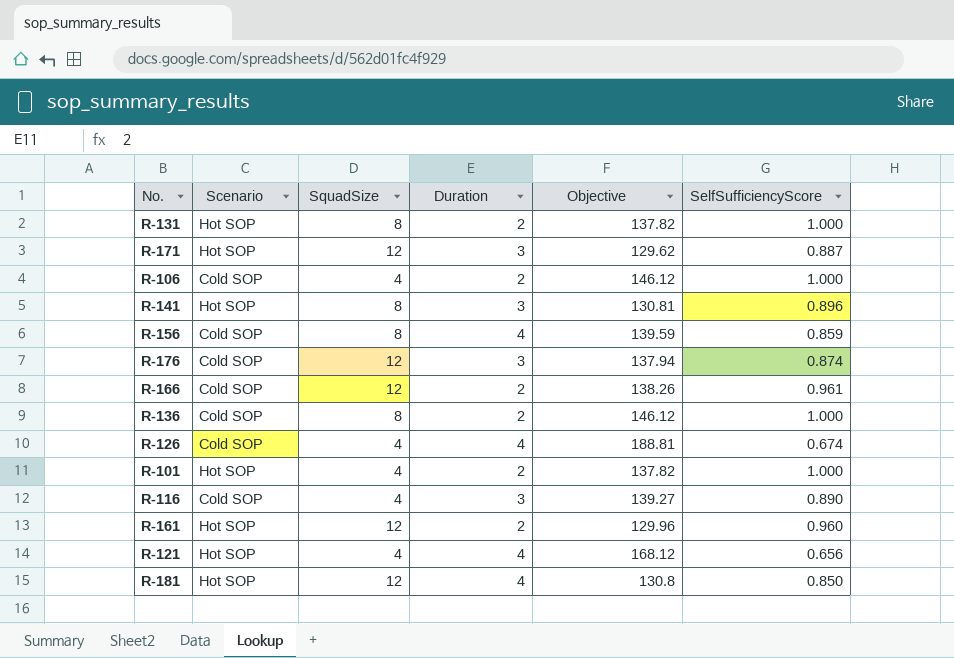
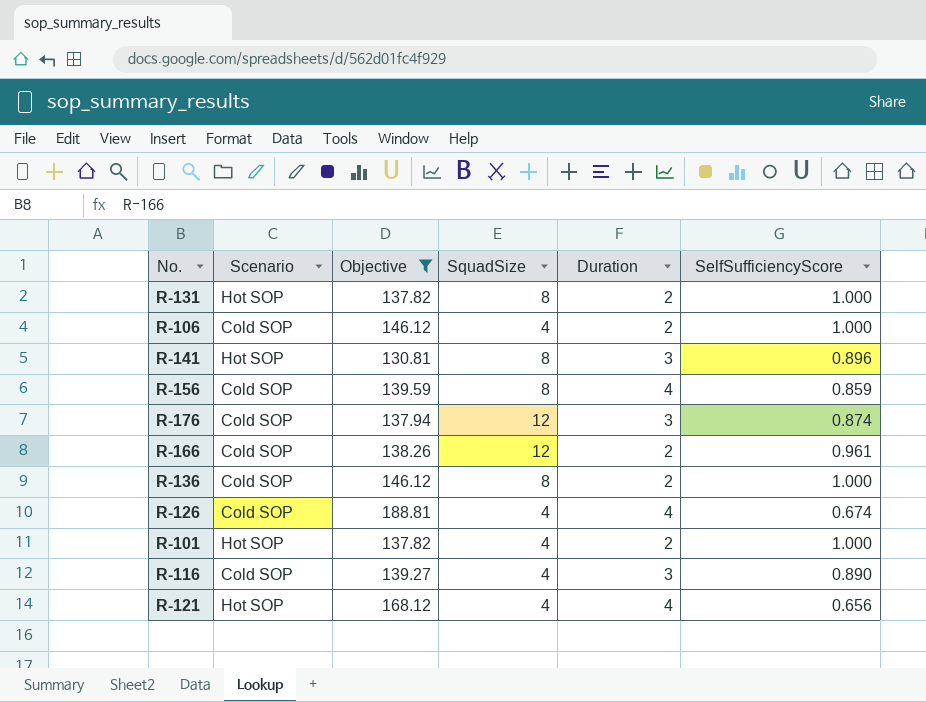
filter: none -> Objective >= 130.81
column Objective | position: 5 -> 3

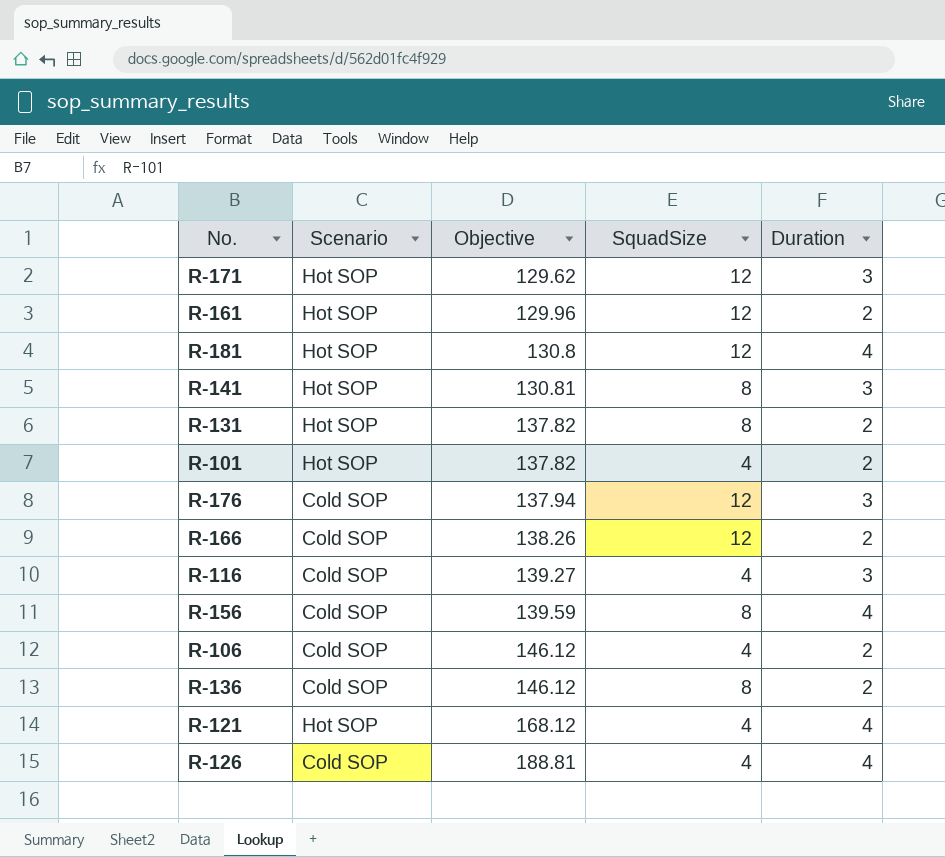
filter: Objective >= 130.81 -> none
row order: none -> Objective ascending
column SelfSufficiencyScore | position: 6 -> none

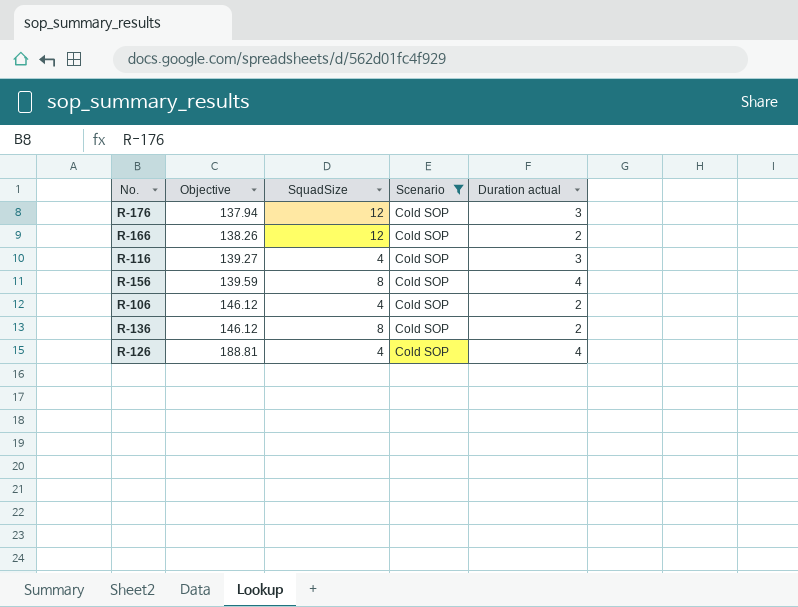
filter: none -> Scenario = Cold SOP
column Scenario | position: 2 -> 4
column name: Duration -> Duration actual

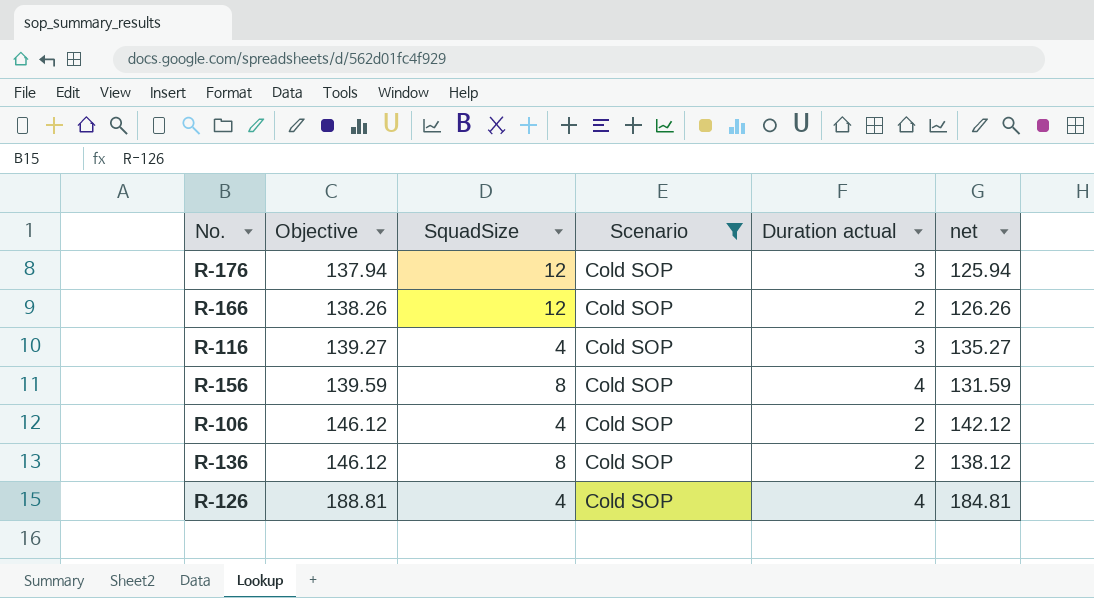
column net | formula: none -> [Objective] - [SquadSize]

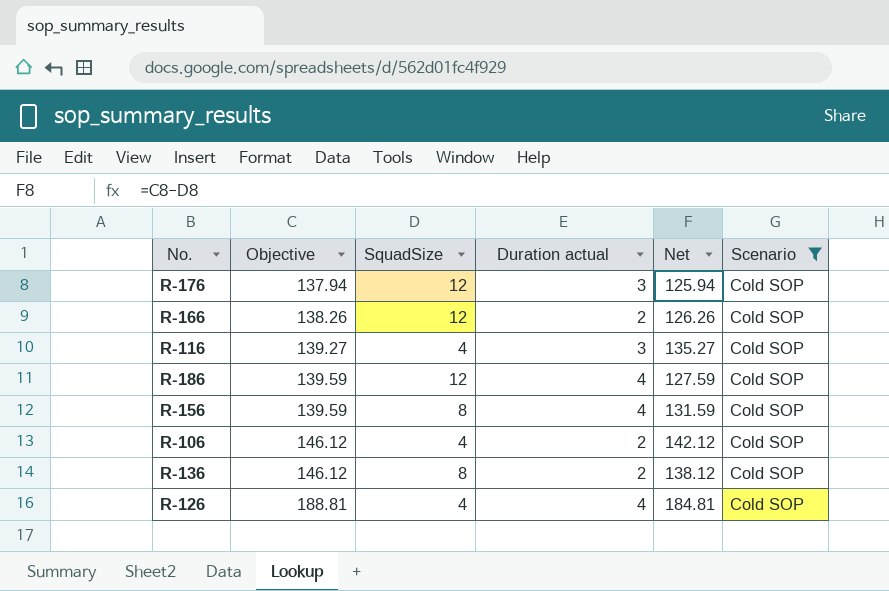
column name: net -> Net
column Scenario | position: 4 -> 6
row R-186: none -> 139.59 | 12 | 4 | 127.59 | Cold SOP

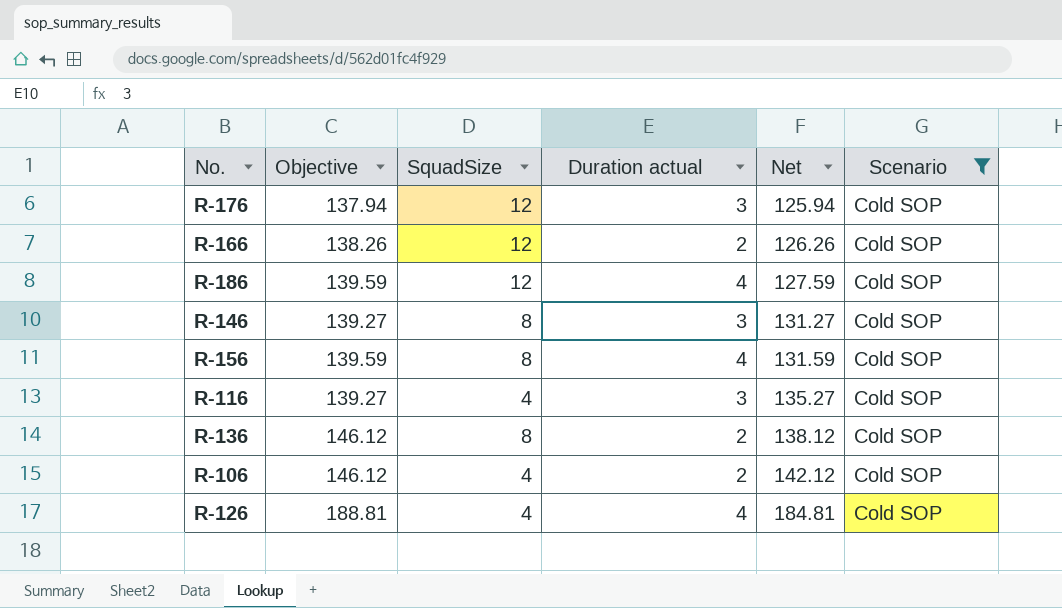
row order: Objective ascending -> Net ascending
row R-146: none -> 139.27 | 8 | 3 | 131.27 | Cold SOP

